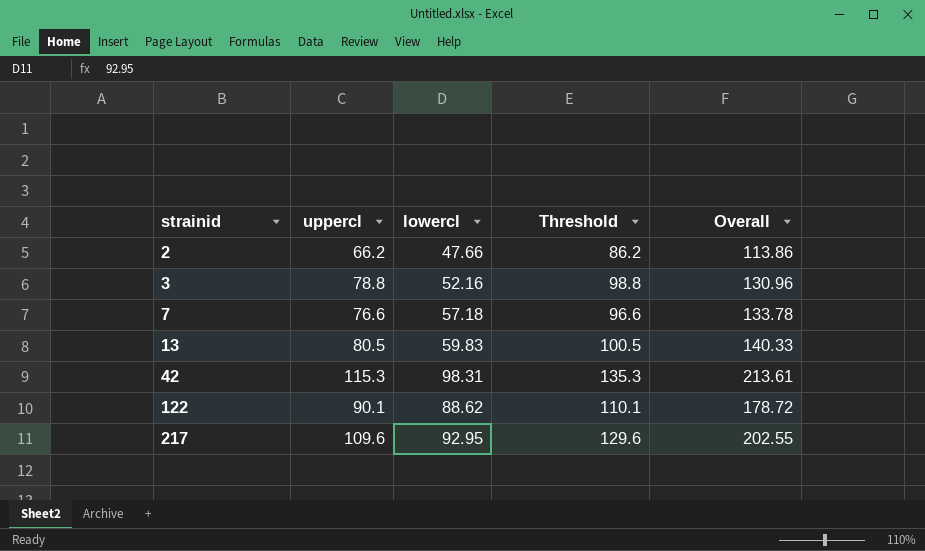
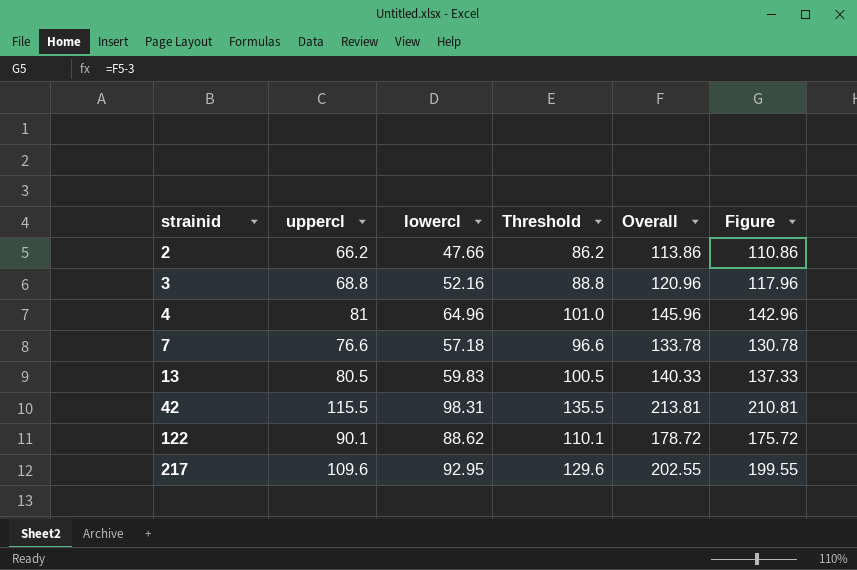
column Figure | formula: none -> [Overall] - 3
3 | uppercl: 78.8 -> 68.8
3 | Threshold: 98.8 -> 88.8
3 | Overall: 130.96 -> 120.96
row 4: none -> 81 | 64.96 | 101.0 | 145.96 | 142.96
42 | uppercl: 115.3 -> 115.5
42 | Threshold: 135.3 -> 135.5
42 | Overall: 213.61 -> 213.81

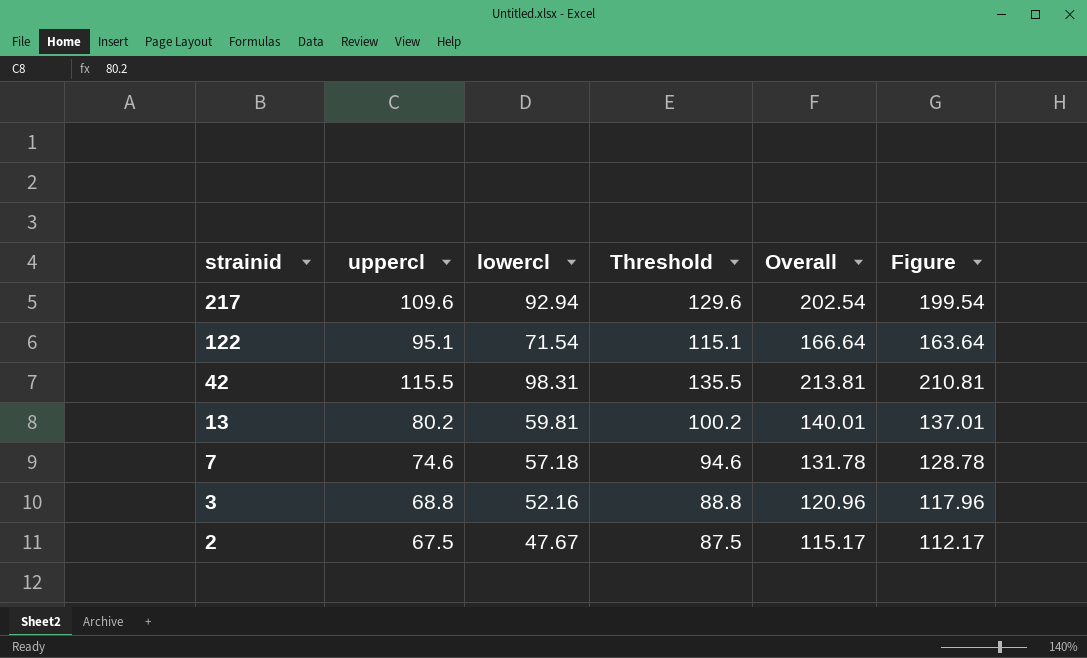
row order: strainid ascending -> strainid descending
row 4: 81 | 64.96 | 101.0 | 145.96 | 142.96 -> none
217 | lowercl: 92.95 -> 92.94
217 | Overall: 202.55 -> 202.54
217 | Figure: 199.55 -> 199.54
122 | uppercl: 90.1 -> 95.1
122 | lowercl: 88.62 -> 71.54
122 | Threshold: 110.1 -> 115.1
122 | Overall: 178.72 -> 166.64
122 | Figure: 175.72 -> 163.64
13 | uppercl: 80.5 -> 80.2
13 | lowercl: 59.83 -> 59.81
13 | Threshold: 100.5 -> 100.2
13 | Overall: 140.33 -> 140.01
13 | Figure: 137.33 -> 137.01
7 | uppercl: 76.6 -> 74.6
7 | Threshold: 96.6 -> 94.6
7 | Overall: 133.78 -> 131.78
7 | Figure: 130.78 -> 128.78
2 | uppercl: 66.2 -> 67.5
2 | lowercl: 47.66 -> 47.67
2 | Threshold: 86.2 -> 87.5
2 | Overall: 113.86 -> 115.17
2 | Figure: 110.86 -> 112.17

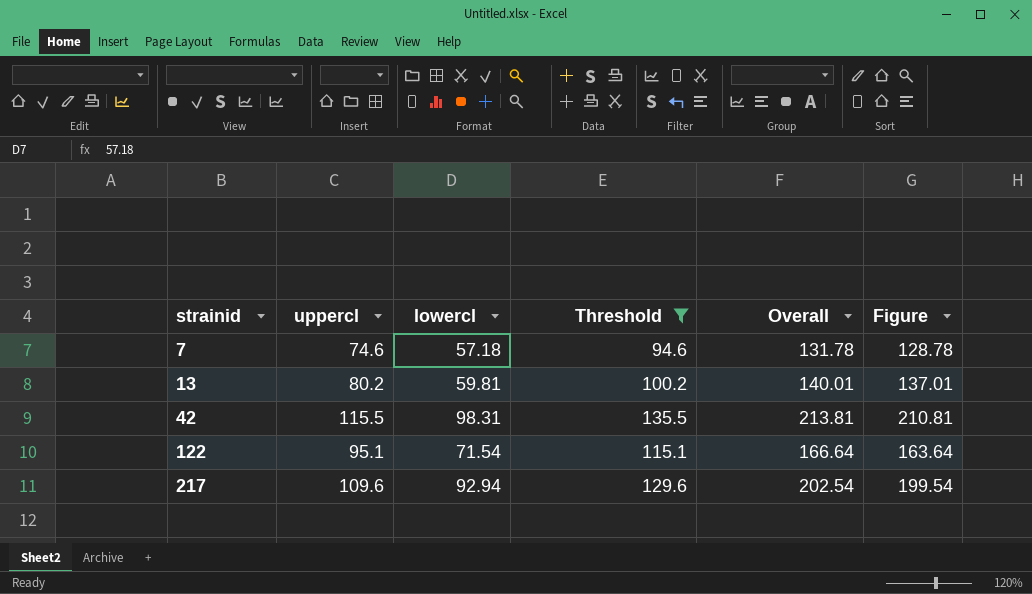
filter: none -> Threshold >= 94.6
row order: strainid descending -> strainid ascending

